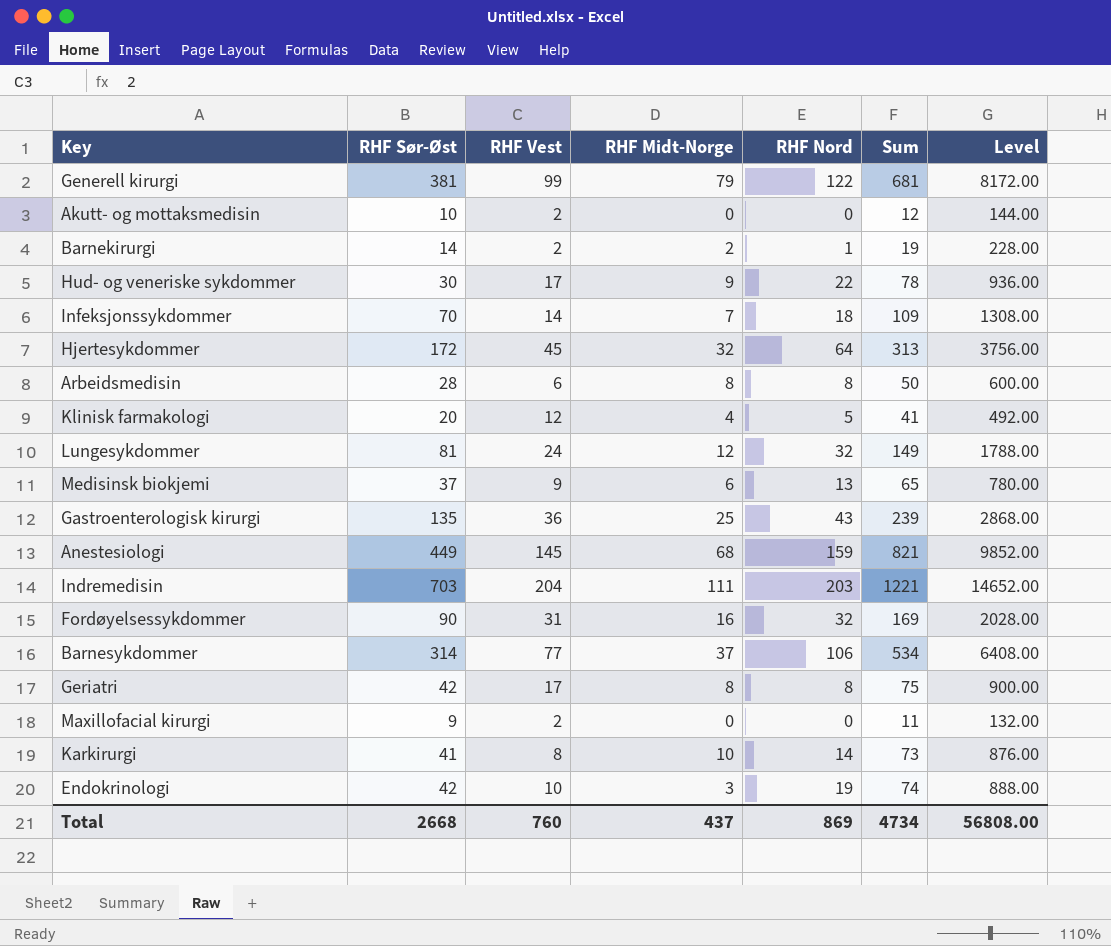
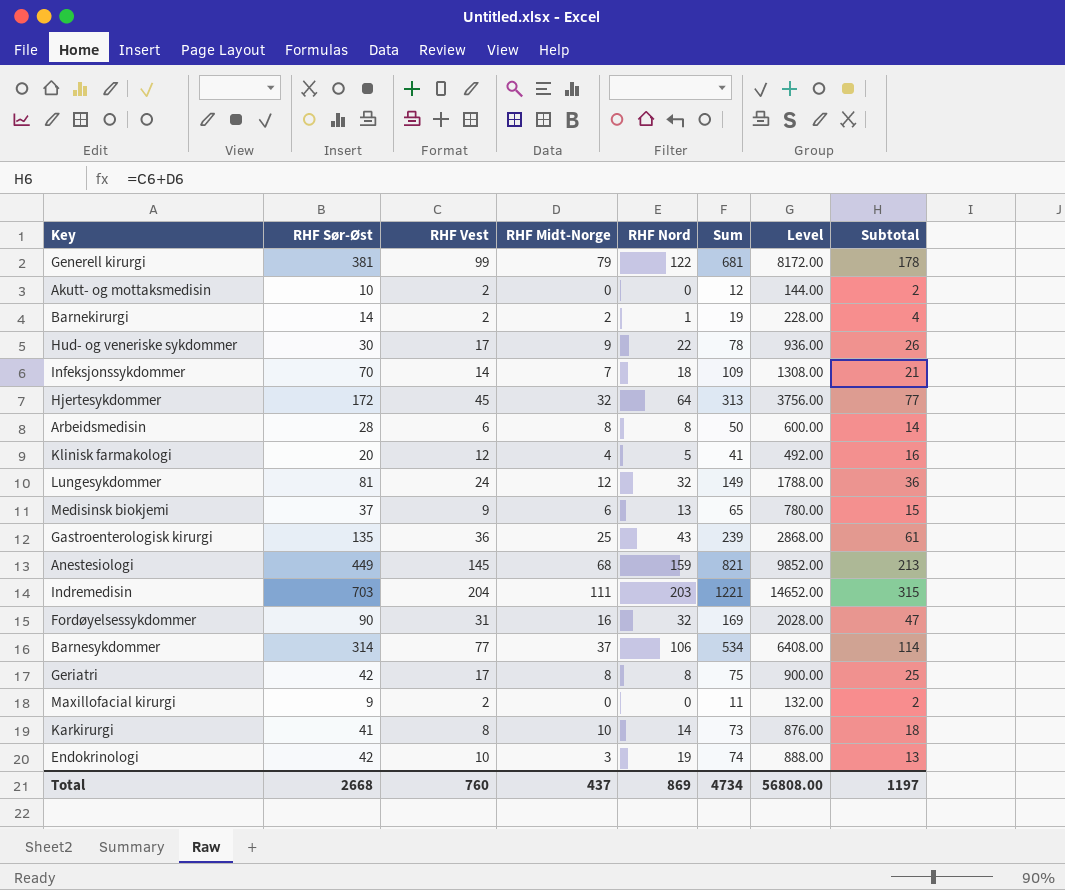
column Subtotal | formula: none -> [RHF Vest] + [RHF Midt-Norge]

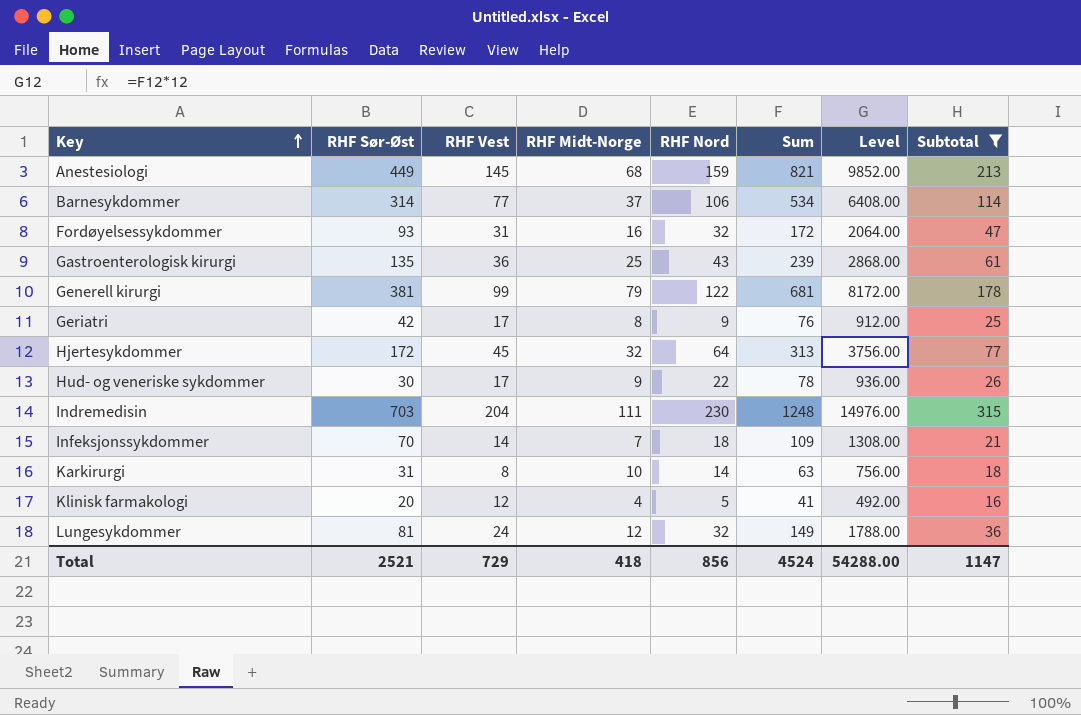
filter: none -> Subtotal >= 16
row order: none -> Key ascending
Fordøyelsessykdommer | RHF Sør-Øst: 90 -> 93
Fordøyelsessykdommer | Sum: 169 -> 172
Fordøyelsessykdommer | Level: 2028.00 -> 2064.00
Geriatri | RHF Nord: 8 -> 9
Geriatri | Sum: 75 -> 76
Geriatri | Level: 900.00 -> 912.00
Indremedisin | RHF Nord: 203 -> 230
Indremedisin | Sum: 1221 -> 1248
Indremedisin | Level: 14652.00 -> 14976.00
Karkirurgi | RHF Sør-Øst: 41 -> 31
Karkirurgi | Sum: 73 -> 63
Karkirurgi | Level: 876.00 -> 756.00
Total | RHF Sør-Øst: 2668 -> 2521
Total | RHF Vest: 760 -> 729
Total | RHF Midt-Norge: 437 -> 418
Total | RHF Nord: 869 -> 856
Total | Sum: 4734 -> 4524
Total | Level: 56808.00 -> 54288.00
Total | Subtotal: 1197 -> 1147

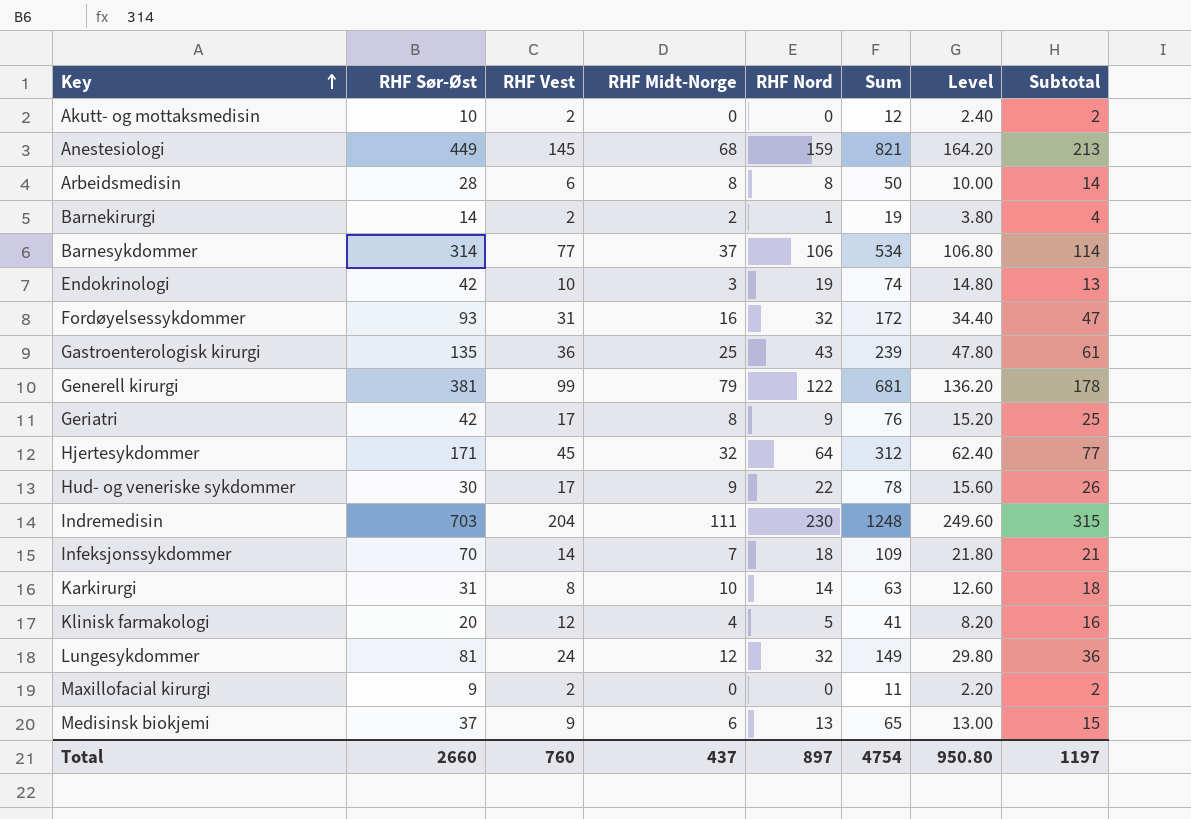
filter: Subtotal >= 16 -> none
column Level | formula: [Sum] * 12 -> [Sum] * 0.2
Hjertesykdommer | RHF Sør-Øst: 172 -> 171
Hjertesykdommer | Sum: 313 -> 312
Total | RHF Sør-Øst: 2521 -> 2660
Total | RHF Vest: 729 -> 760
Total | RHF Midt-Norge: 418 -> 437
Total | RHF Nord: 856 -> 897
Total | Sum: 4524 -> 4754
Total | Level: 54288.00 -> 950.80
Total | Subtotal: 1147 -> 1197

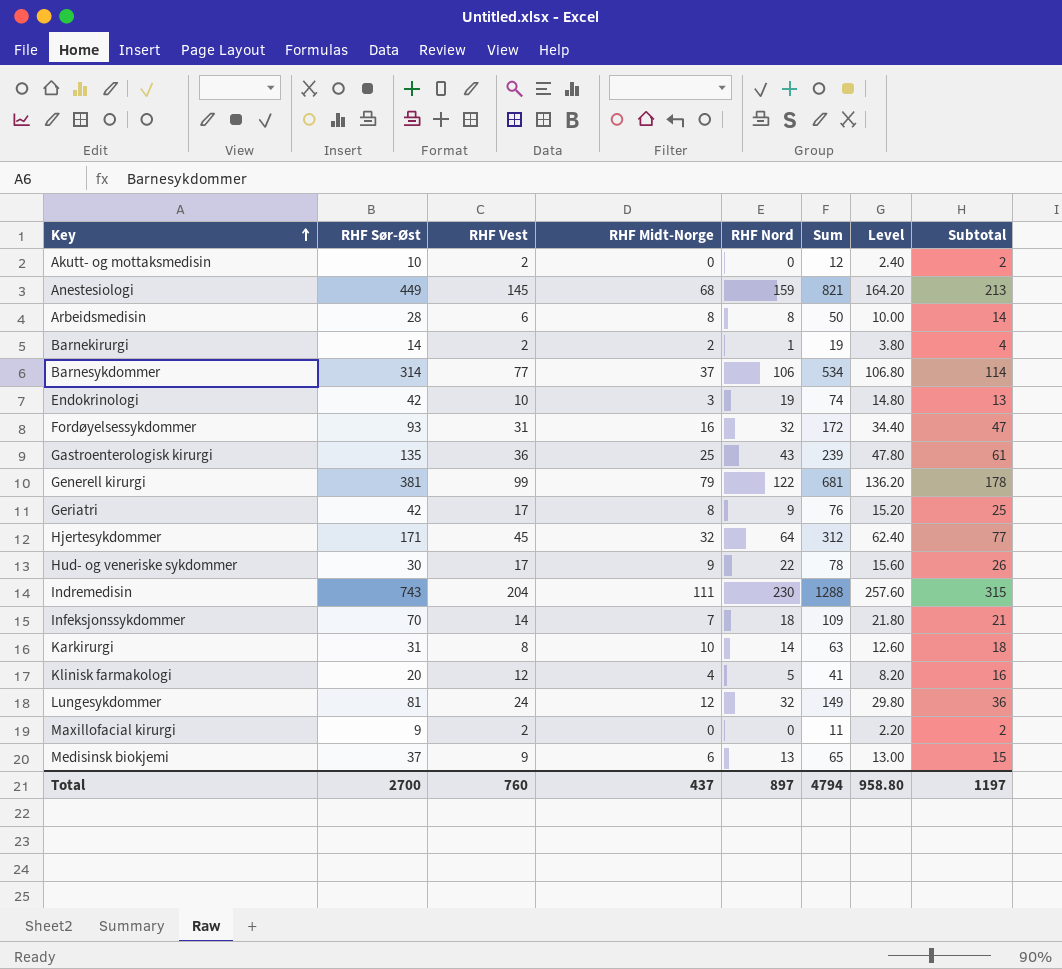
Indremedisin | RHF Sør-Øst: 703 -> 743
Indremedisin | Sum: 1248 -> 1288
Indremedisin | Level: 249.60 -> 257.60
Total | RHF Sør-Øst: 2660 -> 2700
Total | Sum: 4754 -> 4794
Total | Level: 950.80 -> 958.80

